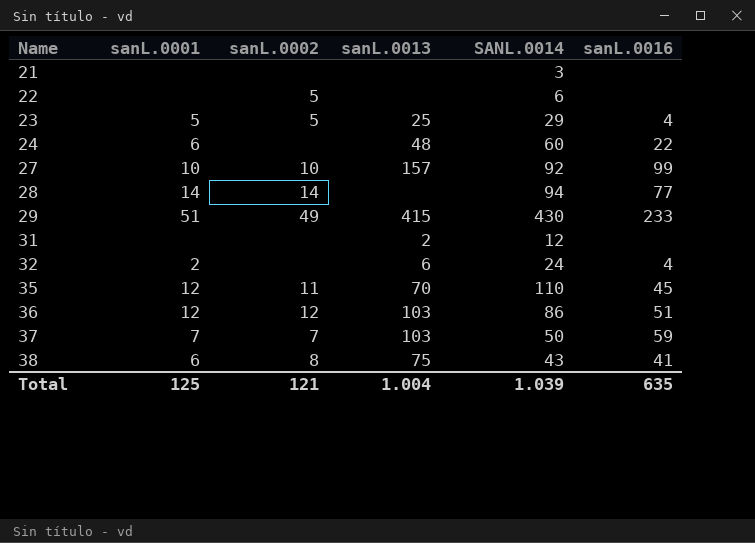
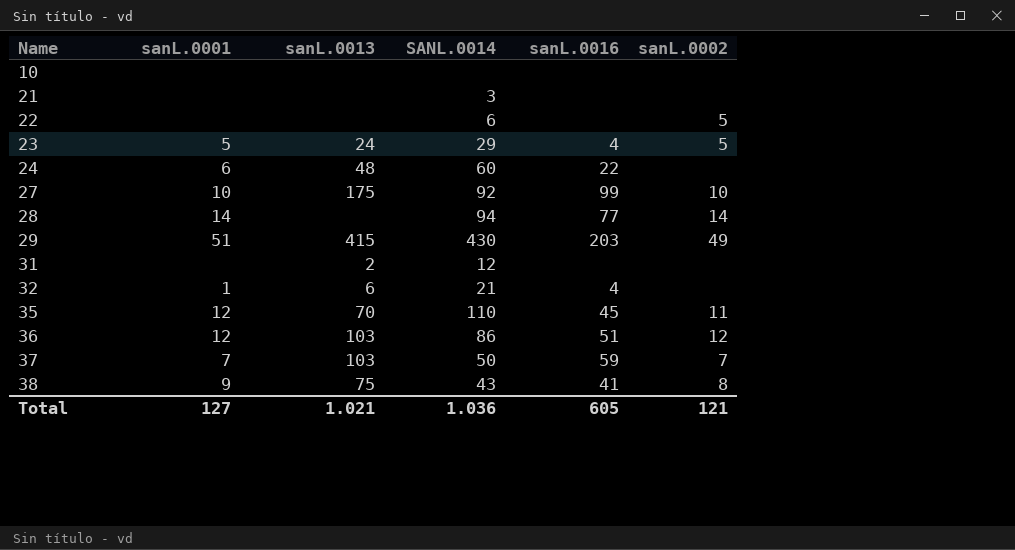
column sanL.0002 | position: 3 -> 6
row 10: none -> none | none | none | none | none
23 | sanL.0013: 25 -> 24
27 | sanL.0013: 157 -> 175
29 | sanL.0016: 233 -> 203
32 | sanL.0001: 2 -> 1
32 | SANL.0014: 24 -> 21
38 | sanL.0001: 6 -> 9
Total | sanL.0001: 125 -> 127
Total | sanL.0013: 1.004 -> 1.021
Total | SANL.0014: 1.039 -> 1.036
Total | sanL.0016: 635 -> 605

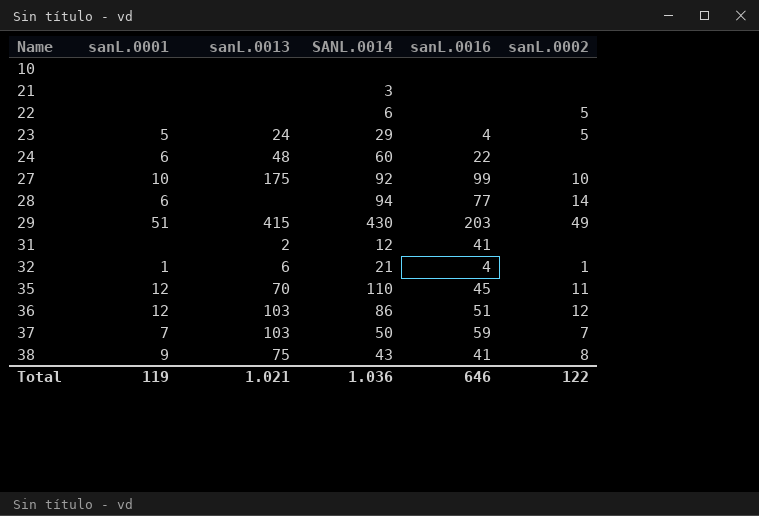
28 | sanL.0001: 14 -> 6
31 | sanL.0016: none -> 41
32 | sanL.0002: none -> 1
Total | sanL.0001: 127 -> 119
Total | sanL.0016: 605 -> 646
Total | sanL.0002: 121 -> 122

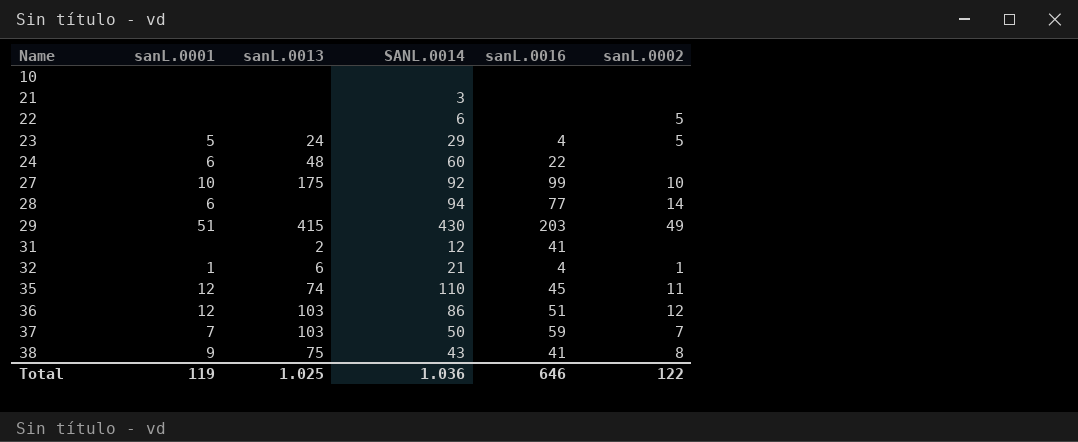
35 | sanL.0013: 70 -> 74
Total | sanL.0013: 1.021 -> 1.025

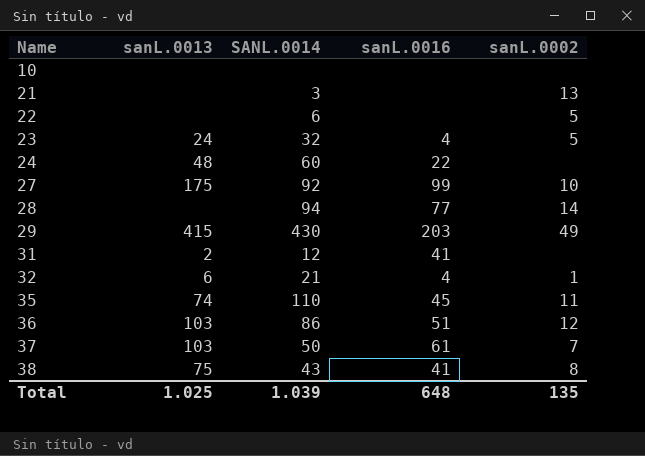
column sanL.0001 | position: 2 -> none
21 | sanL.0002: none -> 13
23 | SANL.0014: 29 -> 32
37 | sanL.0016: 59 -> 61
Total | SANL.0014: 1.036 -> 1.039
Total | sanL.0016: 646 -> 648
Total | sanL.0002: 122 -> 135

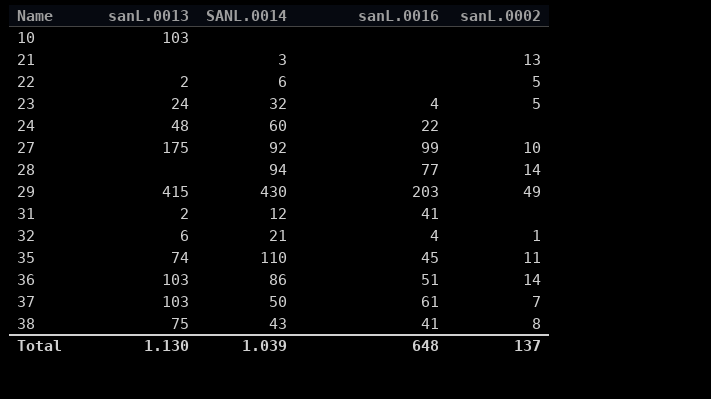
10 | sanL.0013: none -> 103
22 | sanL.0013: none -> 2
36 | sanL.0002: 12 -> 14
Total | sanL.0013: 1.025 -> 1.130
Total | sanL.0002: 135 -> 137

